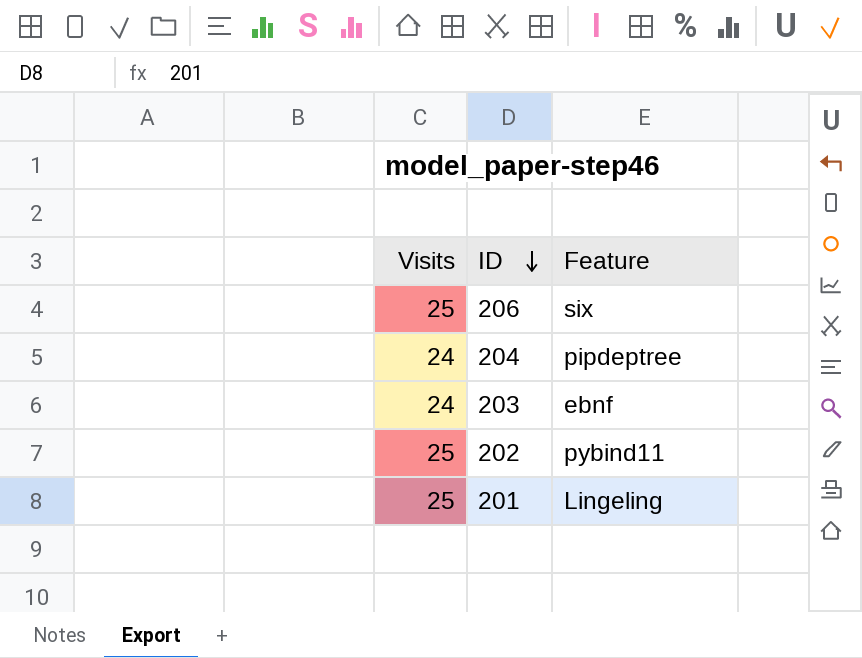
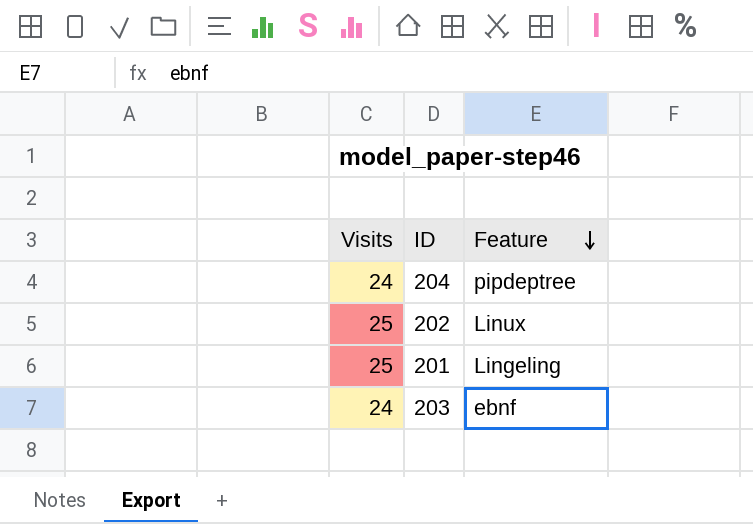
row order: ID descending -> Feature descending
row 206: 25 | six -> none
202 | Feature: pybind11 -> Linux

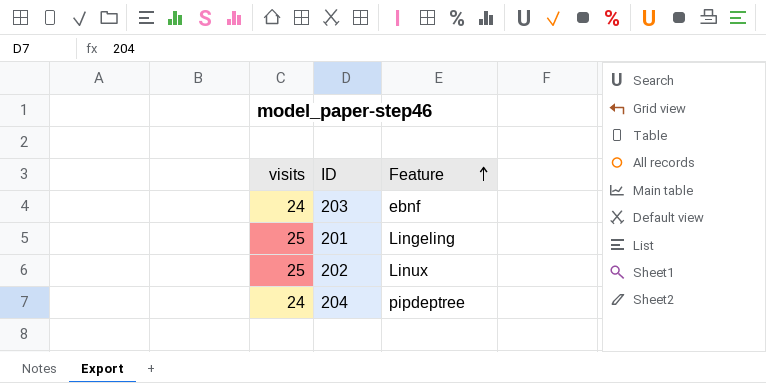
row order: Feature descending -> Feature ascending
column name: Visits -> visits

